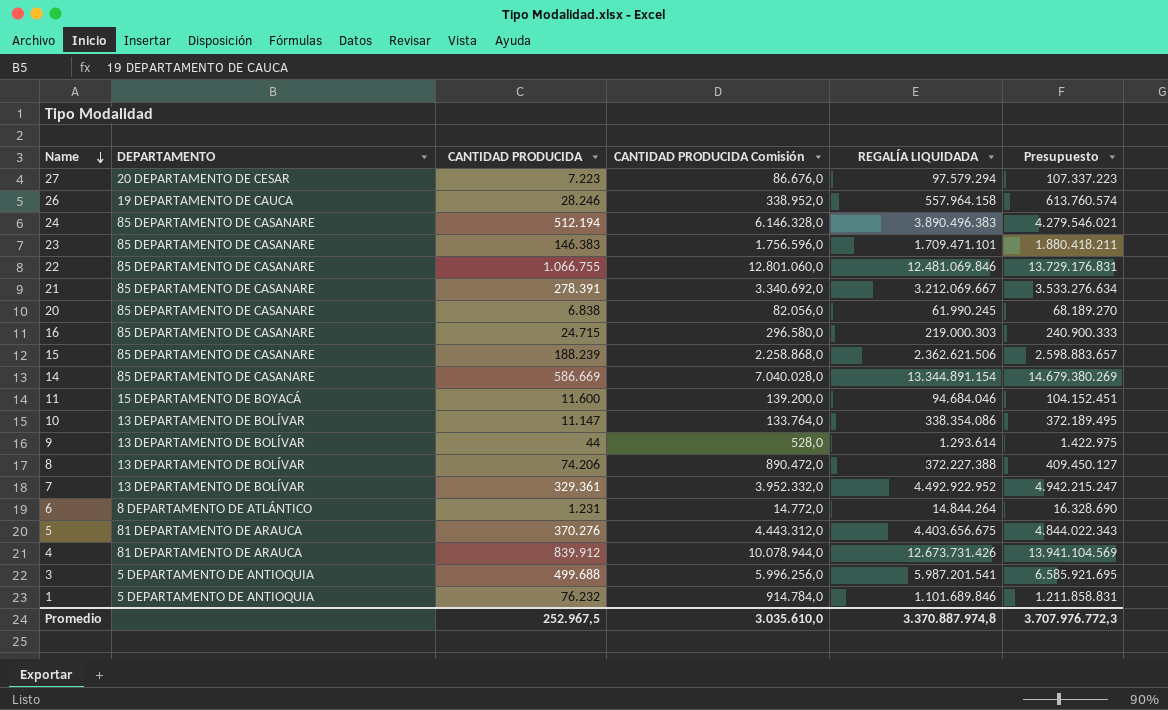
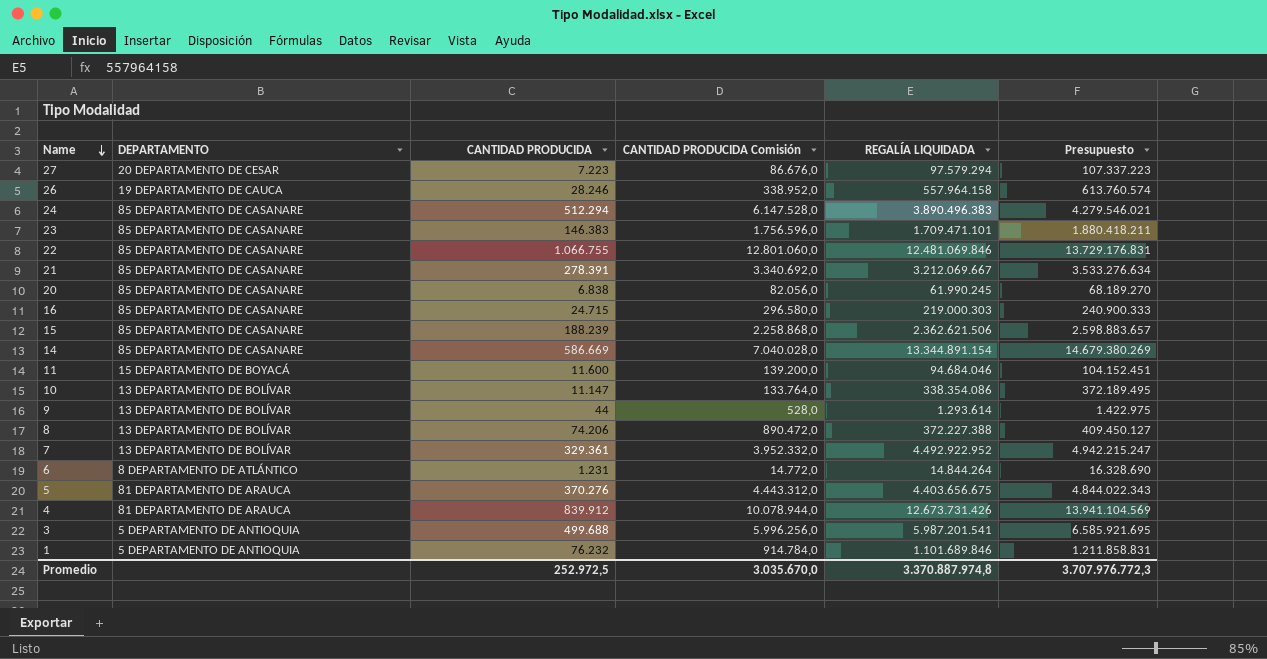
24 | CANTIDAD PRODUCIDA: 512.194 -> 512.294
24 | CANTIDAD PRODUCIDA Comisión: 6.146.328,0 -> 6.147.528,0
Promedio | CANTIDAD PRODUCIDA: 252.967,5 -> 252.972,5
Promedio | CANTIDAD PRODUCIDA Comisión: 3.035.610,0 -> 3.035.670,0

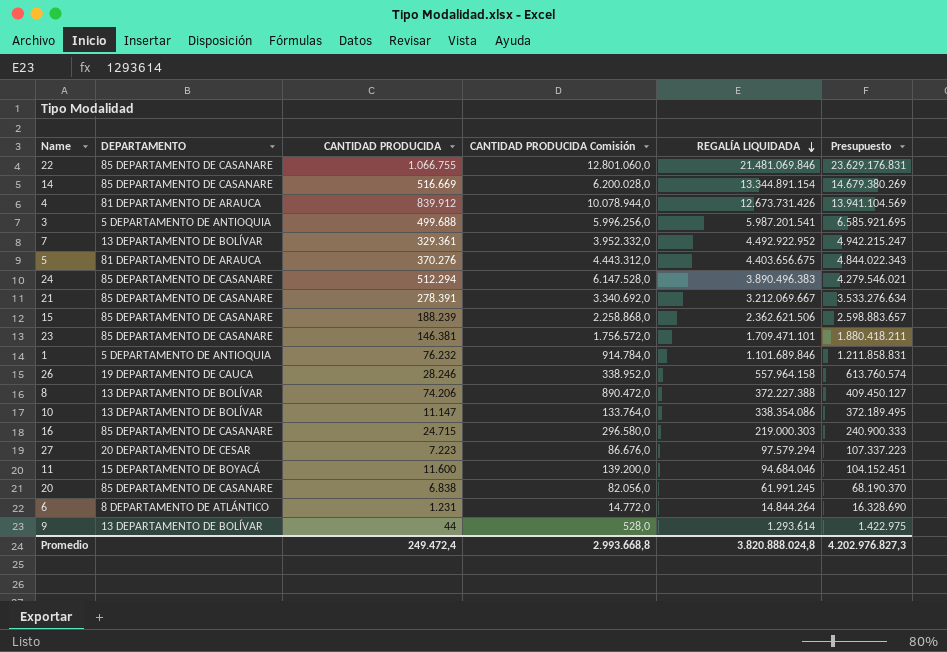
row order: Name descending -> REGALÍA LIQUIDADA descending
22 | REGALÍA LIQUIDADA: 12.481.069.846 -> 21.481.069.846
22 | Presupuesto: 13.729.176.831 -> 23.629.176.831
14 | CANTIDAD PRODUCIDA: 586.669 -> 516.669
14 | CANTIDAD PRODUCIDA Comisión: 7.040.028,0 -> 6.200.028,0
23 | CANTIDAD PRODUCIDA: 146.383 -> 146.381
23 | CANTIDAD PRODUCIDA Comisión: 1.756.596,0 -> 1.756.572,0
20 | REGALÍA LIQUIDADA: 61.990.245 -> 61.991.245
20 | Presupuesto: 68.189.270 -> 68.190.370
Promedio | CANTIDAD PRODUCIDA: 252.972,5 -> 249.472,4
Promedio | CANTIDAD PRODUCIDA Comisión: 3.035.670,0 -> 2.993.668,8
Promedio | REGALÍA LIQUIDADA: 3.370.887.974,8 -> 3.820.888.024,8
Promedio | Presupuesto: 3.707.976.772,3 -> 4.202.976.827,3

